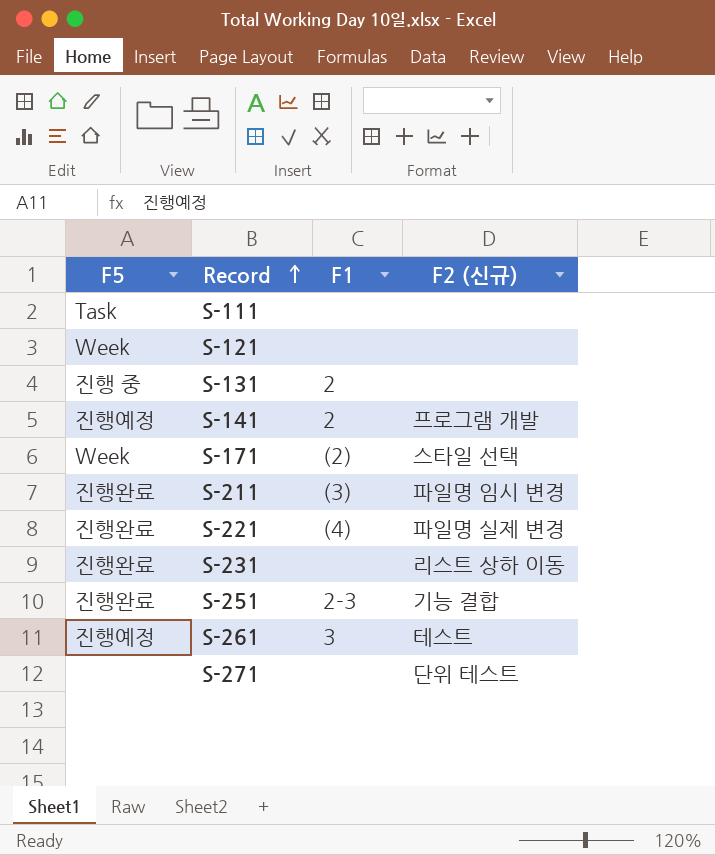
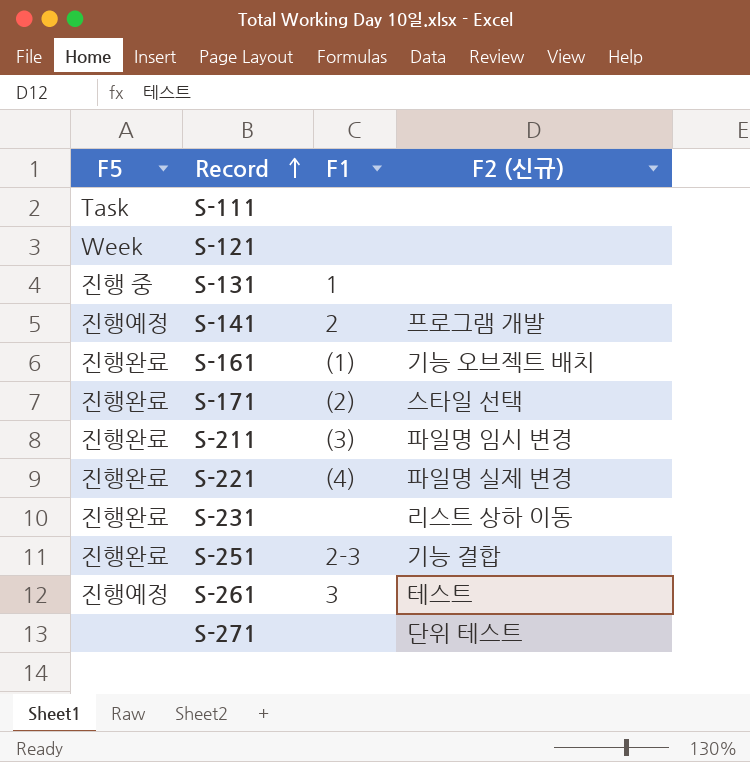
S-131 | F1: 2 -> 1
row S-161: none -> 진행완료 | (1) | 기능 오브젝트 배치
S-171 | F5: Week -> 진행완료

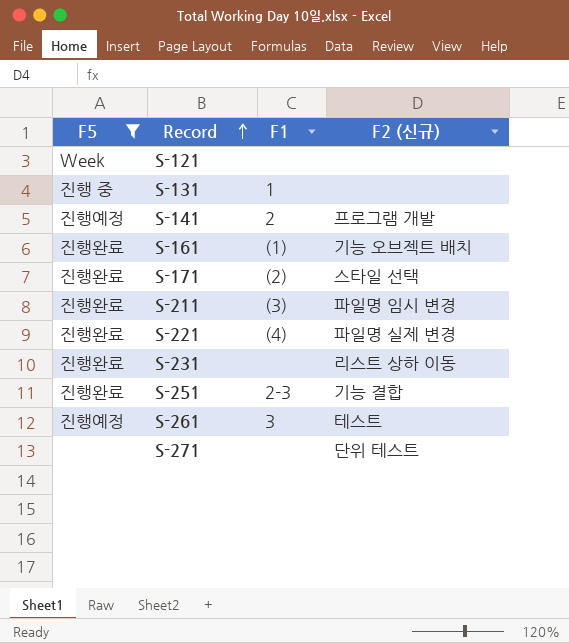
filter: none -> F5 != Task

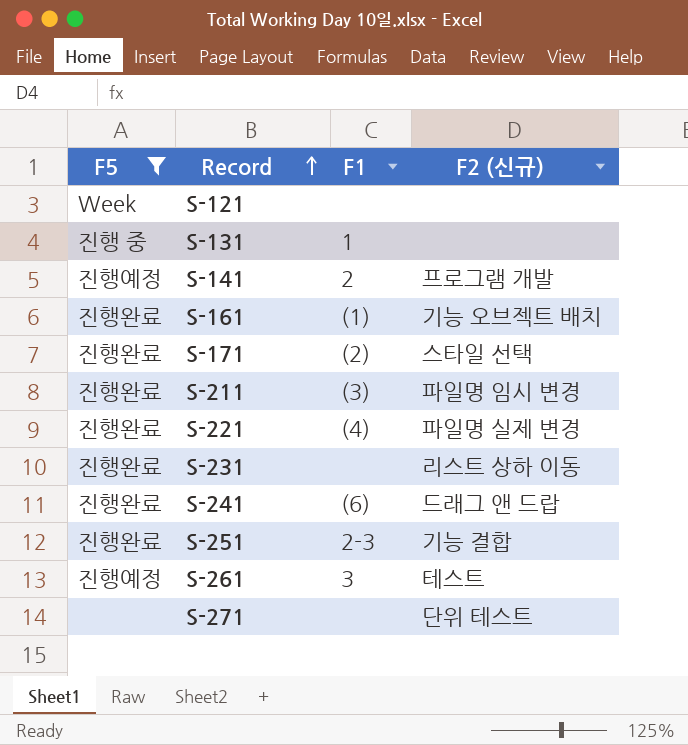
row S-241: none -> 진행완료 | (6) | 드래그 앤 드랍

